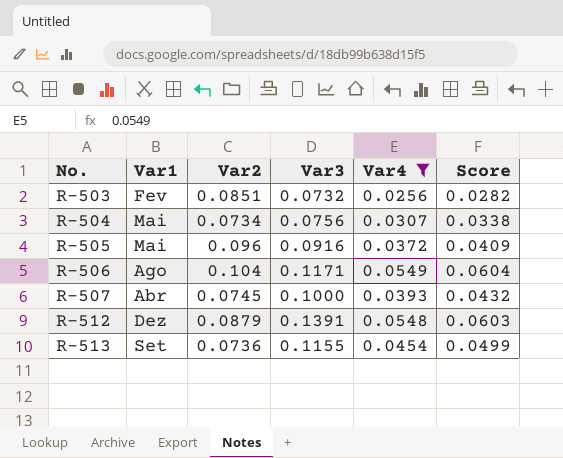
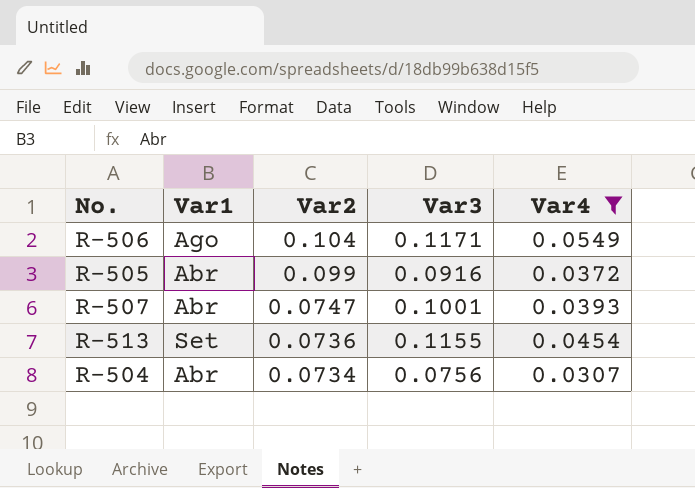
row order: No. ascending -> Var2 descending
column Score | formula: [Var4] * 1.1 -> none
row R-503: Fev | 0.0851 | 0.0732 | 0.0256 | 0.0282 -> none
row R-512: Dez | 0.0879 | 0.1391 | 0.0548 | 0.0603 -> none
R-505 | Var1: Mai -> Abr
R-505 | Var2: 0.096 -> 0.099
R-507 | Var2: 0.0745 -> 0.0747
R-507 | Var3: 0.1000 -> 0.1001
R-504 | Var1: Mai -> Abr

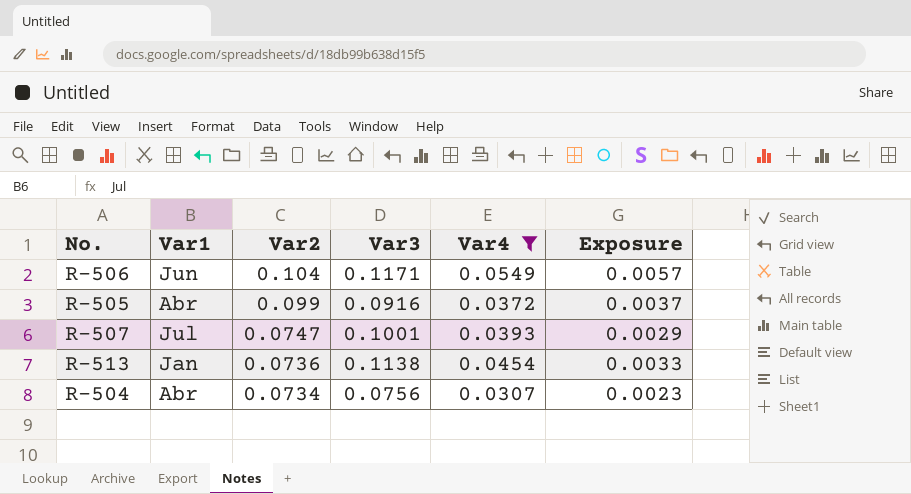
column Exposure | formula: none -> [Var2] * [Var4]
R-506 | Var1: Ago -> Jun
R-507 | Var1: Abr -> Jul
R-513 | Var1: Set -> Jan
R-513 | Var3: 0.1155 -> 0.1138

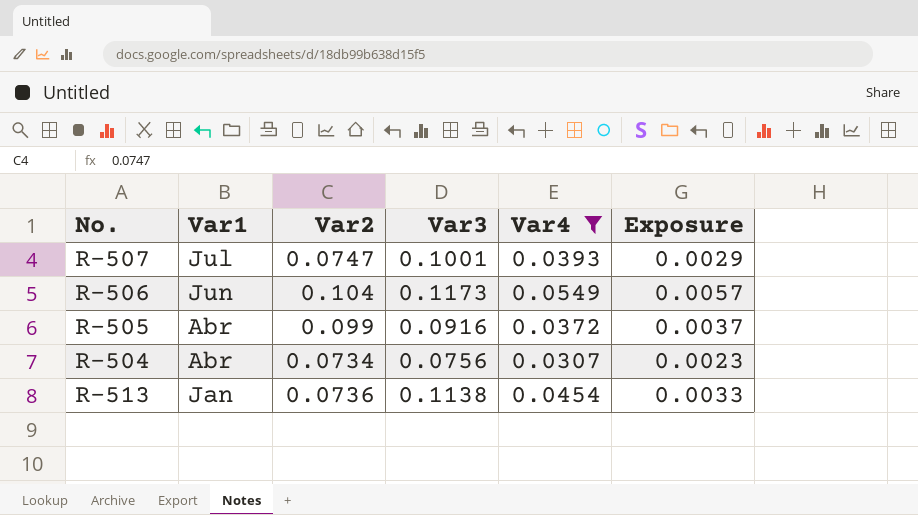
row order: Var2 descending -> Var1 descending
R-506 | Var3: 0.1171 -> 0.1173

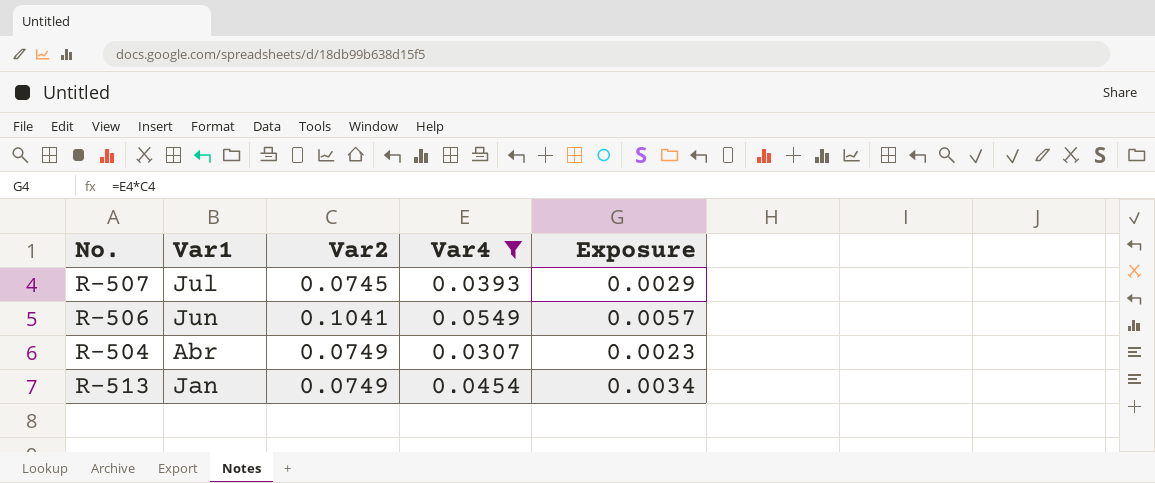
column Var3 | position: 4 -> none
row R-505: Abr | 0.099 | 0.0916 | 0.0372 | 0.0037 -> none
R-507 | Var2: 0.0747 -> 0.0745
R-506 | Var2: 0.104 -> 0.1041
R-504 | Var2: 0.0734 -> 0.0749
R-513 | Var2: 0.0736 -> 0.0749
R-513 | Exposure: 0.0033 -> 0.0034

